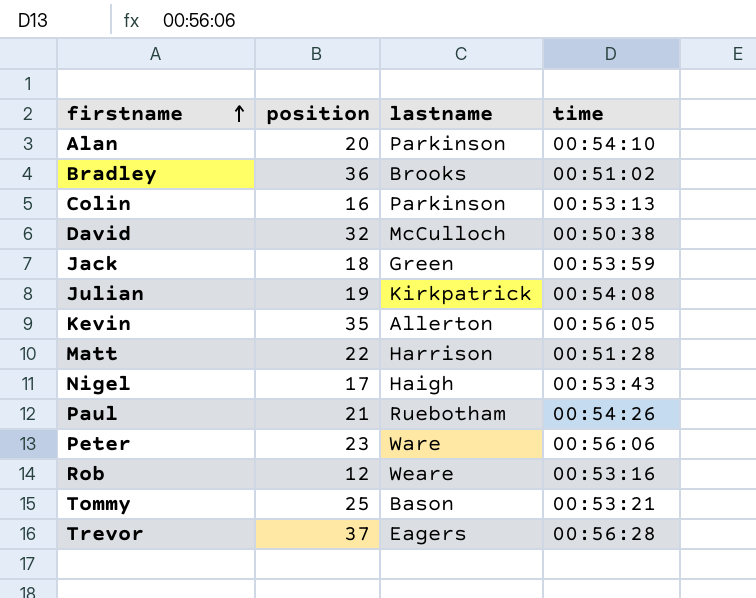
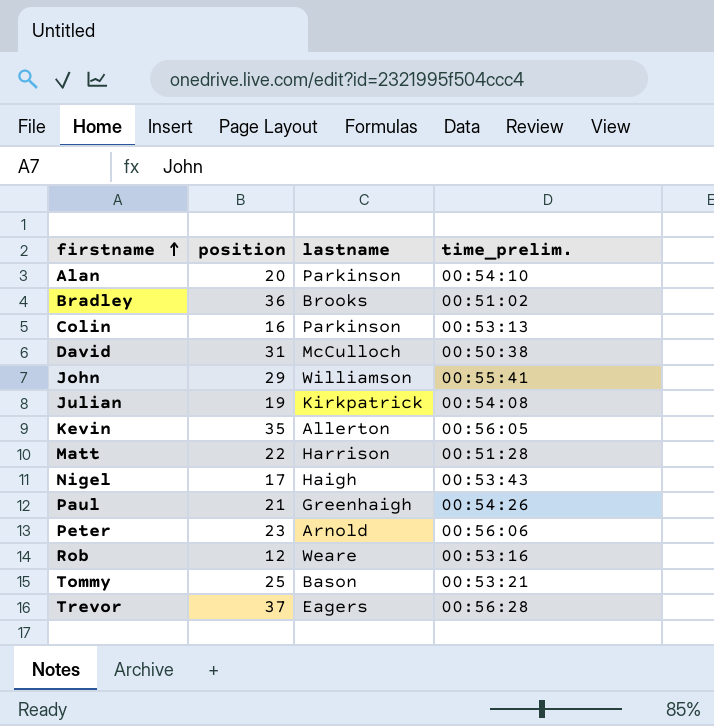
column name: time -> time_prelim.
row Jack: 18 | Green | 00:53:59 -> none
David | position: 32 -> 31
row John: none -> 29 | Williamson | 00:55:41
Paul | lastname: Ruebotham -> Greenhaigh
Peter | lastname: Ware -> Arnold

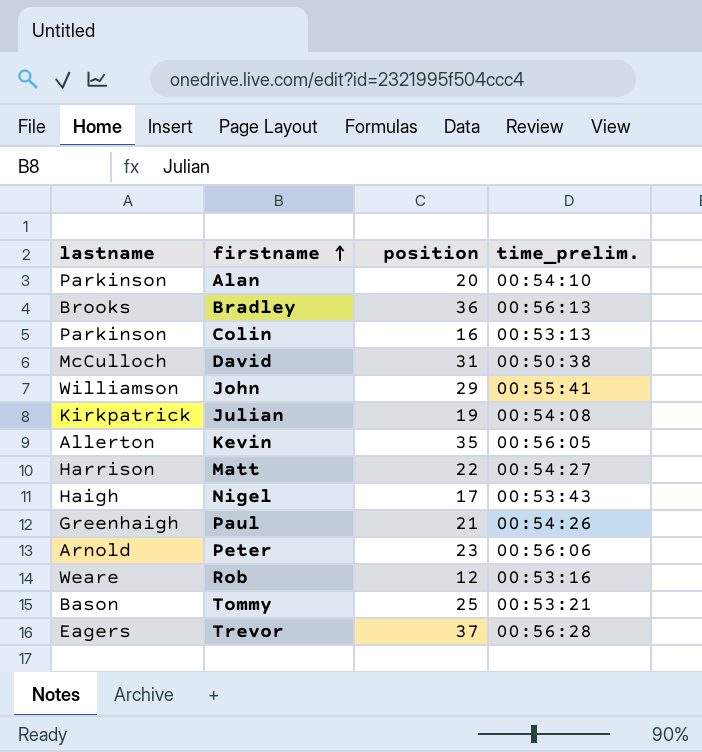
column lastname | position: 3 -> 1
Bradley | time_prelim.: 00:51:02 -> 00:56:13
Matt | time_prelim.: 00:51:28 -> 00:54:27

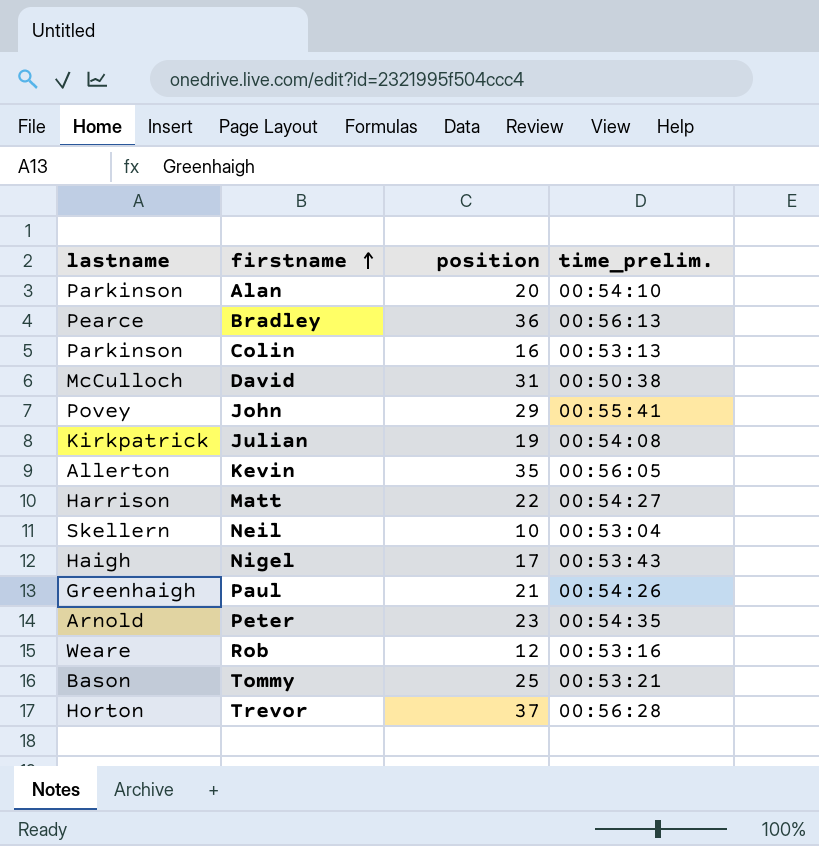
Bradley | lastname: Brooks -> Pearce
John | lastname: Williamson -> Povey
row Neil: none -> Skellern | 10 | 00:53:04
Peter | time_prelim.: 00:56:06 -> 00:54:35
Trevor | lastname: Eagers -> Horton

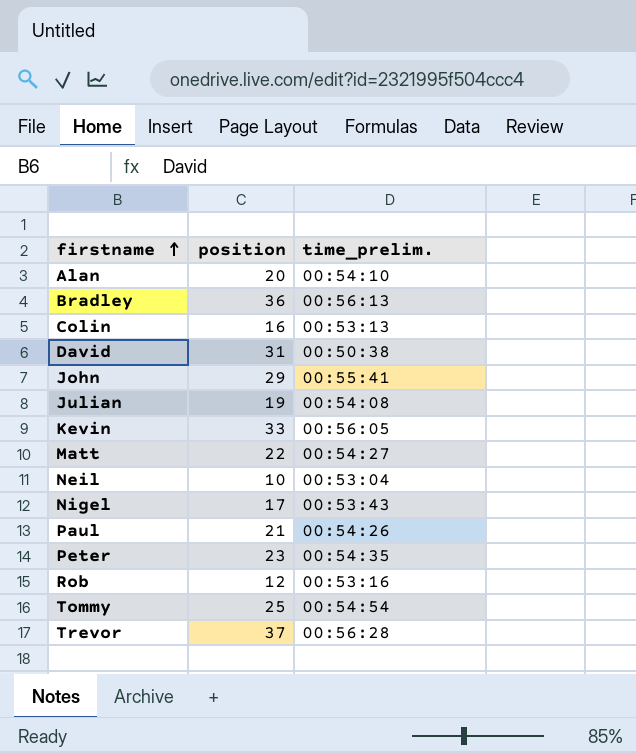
column lastname | position: 1 -> none
Kevin | position: 35 -> 33
Tommy | time_prelim.: 00:53:21 -> 00:54:54

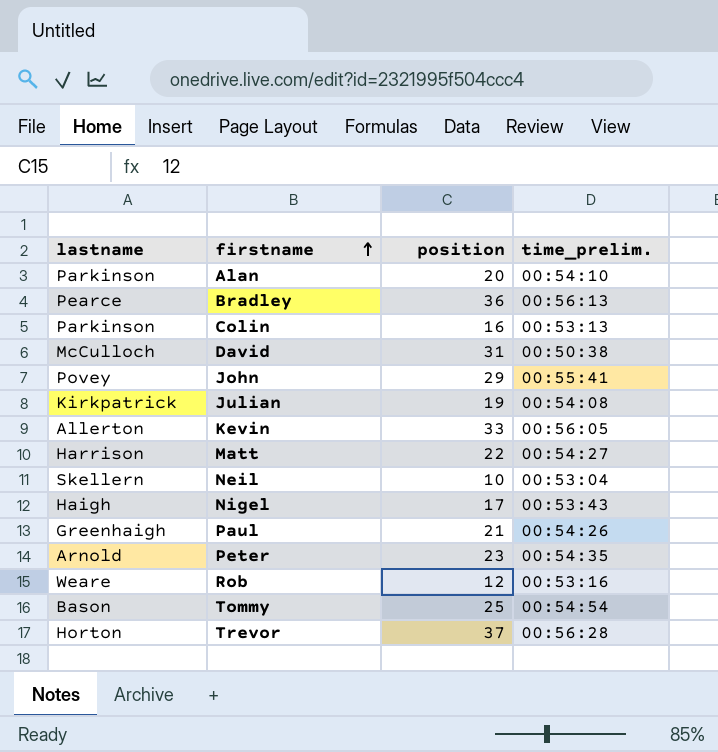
column lastname | position: none -> 1

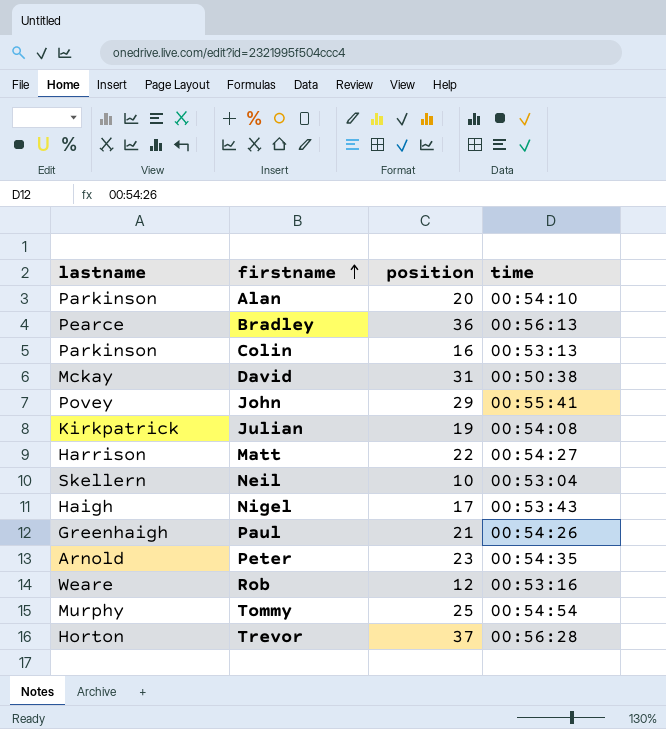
column name: time_prelim. -> time
row Kevin: Allerton | 33 | 00:56:05 -> none
David | lastname: McCulloch -> Mckay
Tommy | lastname: Bason -> Murphy

